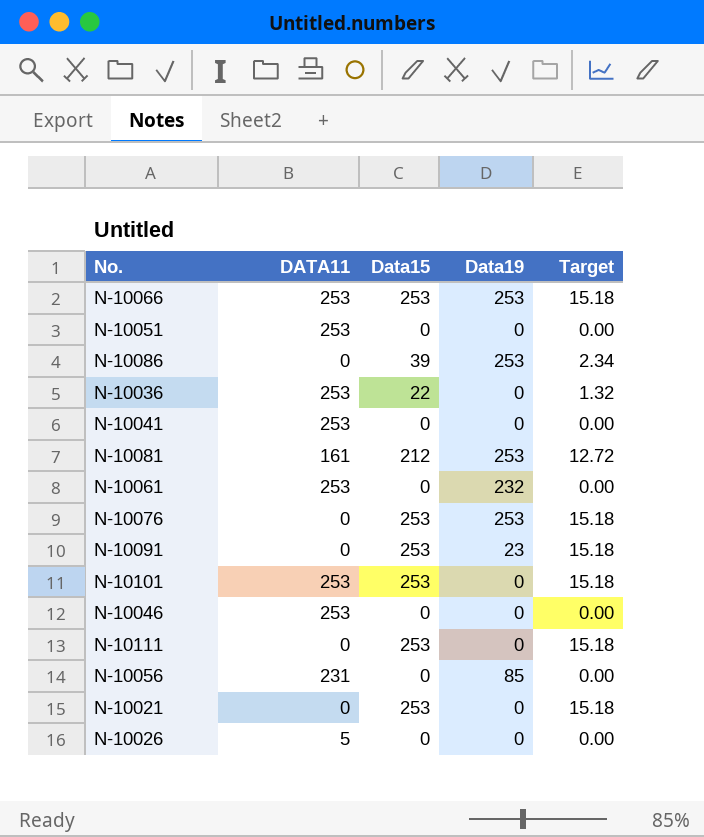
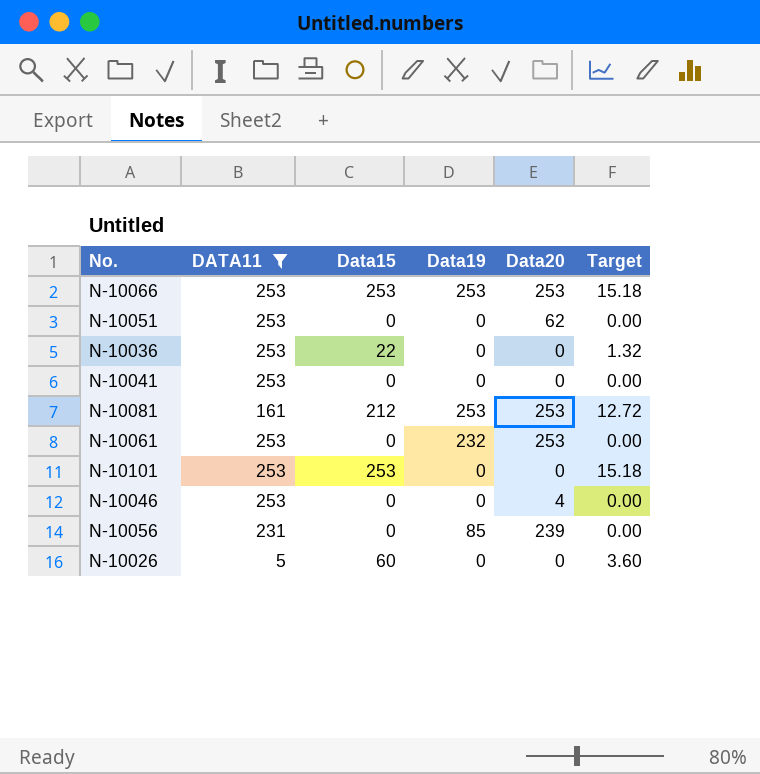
filter: none -> DATA11 != 0
column Data20 | position: none -> 5
N-10026 | Data15: 0 -> 60
N-10026 | Target: 0.00 -> 3.60

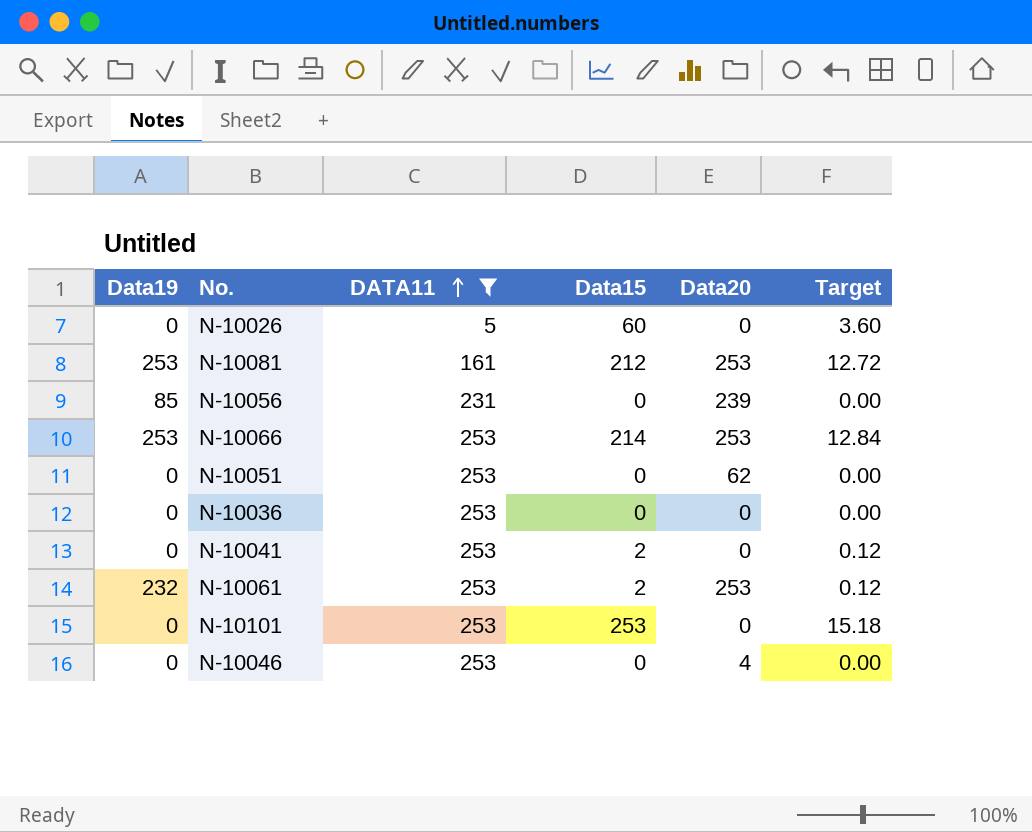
row order: none -> DATA11 ascending
column Data19 | position: 4 -> 1
N-10066 | Data15: 253 -> 214
N-10066 | Target: 15.18 -> 12.84
N-10036 | Data15: 22 -> 0
N-10036 | Target: 1.32 -> 0.00
N-10041 | Data15: 0 -> 2
N-10041 | Target: 0.00 -> 0.12
N-10061 | Data15: 0 -> 2
N-10061 | Target: 0.00 -> 0.12

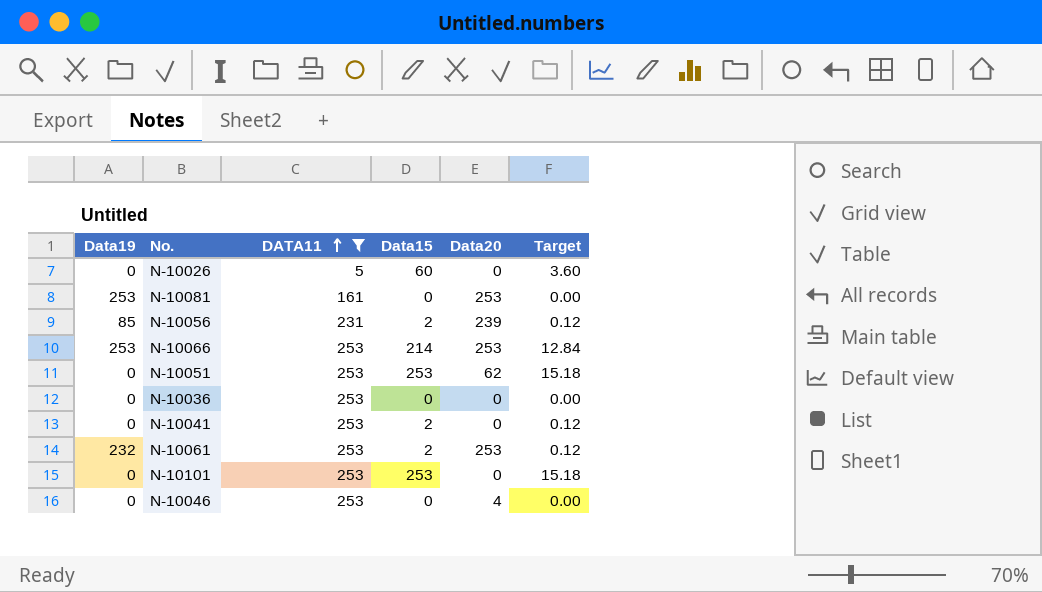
N-10081 | Data15: 212 -> 0
N-10081 | Target: 12.72 -> 0.00
N-10056 | Data15: 0 -> 2
N-10056 | Target: 0.00 -> 0.12
N-10051 | Data15: 0 -> 253
N-10051 | Target: 0.00 -> 15.18

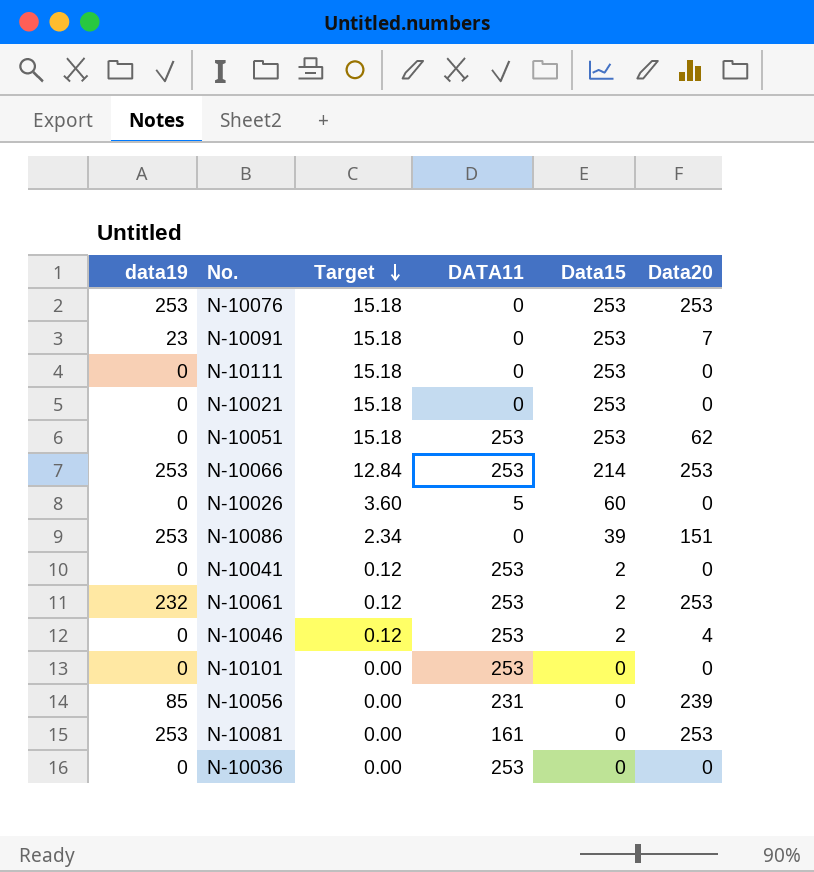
filter: DATA11 != 0 -> none
row order: DATA11 ascending -> Target descending
column name: Data19 -> data19
column Target | position: 6 -> 3
N-10046 | Target: 0.00 -> 0.12
N-10046 | Data15: 0 -> 2
N-10101 | Target: 15.18 -> 0.00
N-10101 | Data15: 253 -> 0
N-10056 | Target: 0.12 -> 0.00
N-10056 | Data15: 2 -> 0

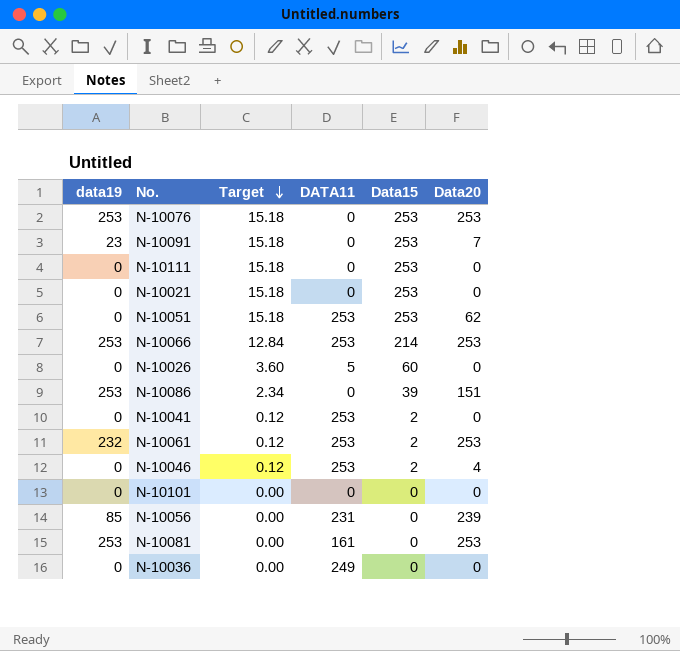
N-10101 | DATA11: 253 -> 0
N-10036 | DATA11: 253 -> 249

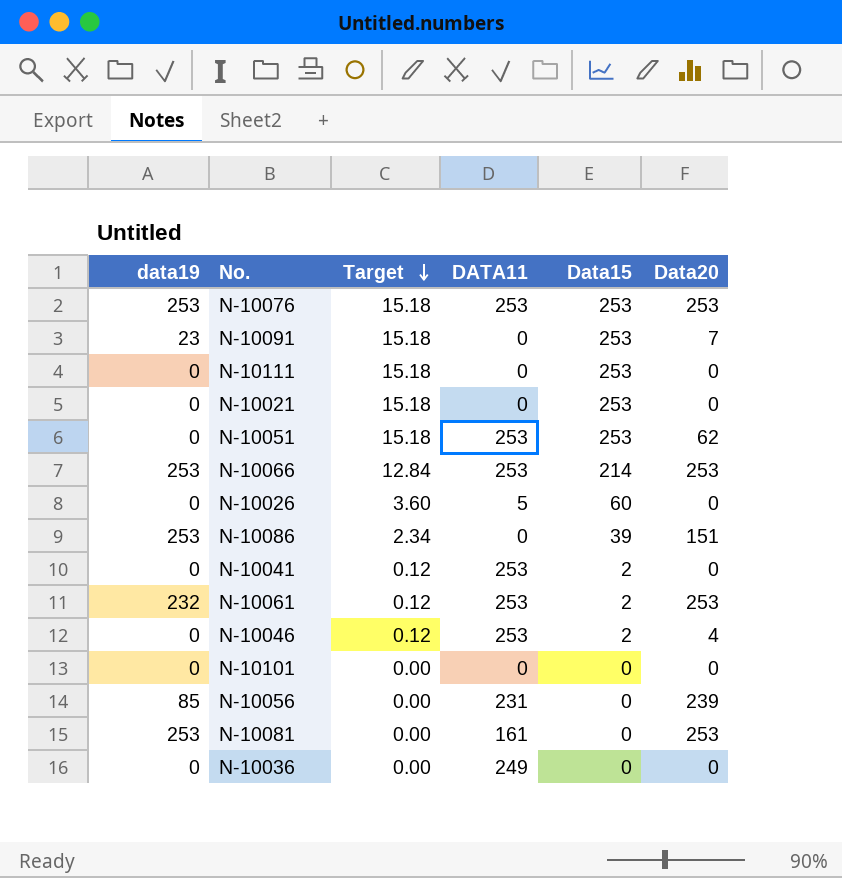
N-10076 | DATA11: 0 -> 253

